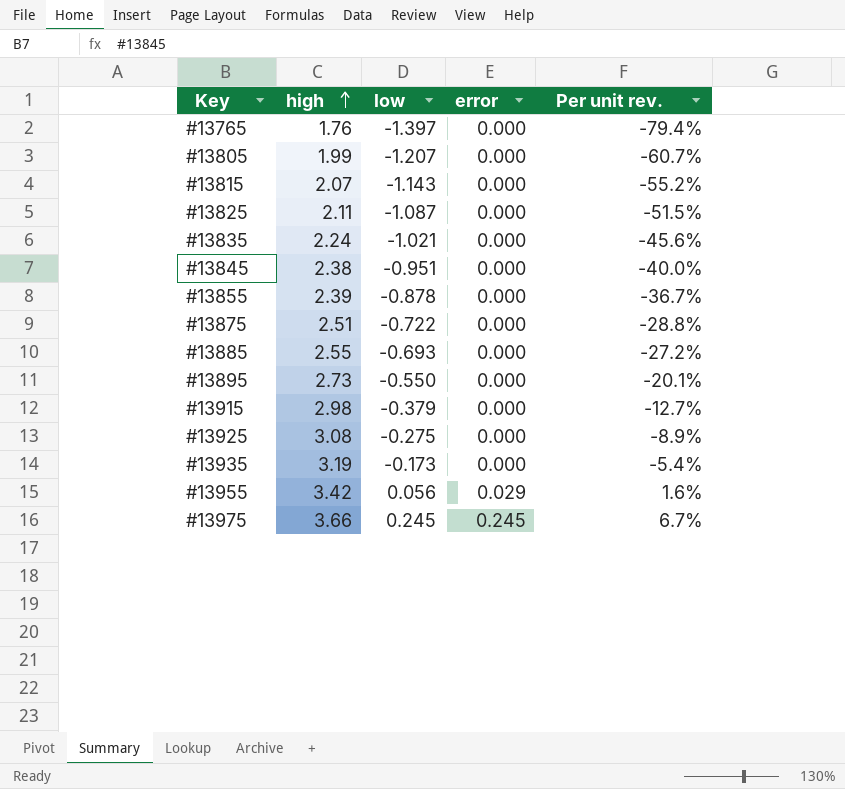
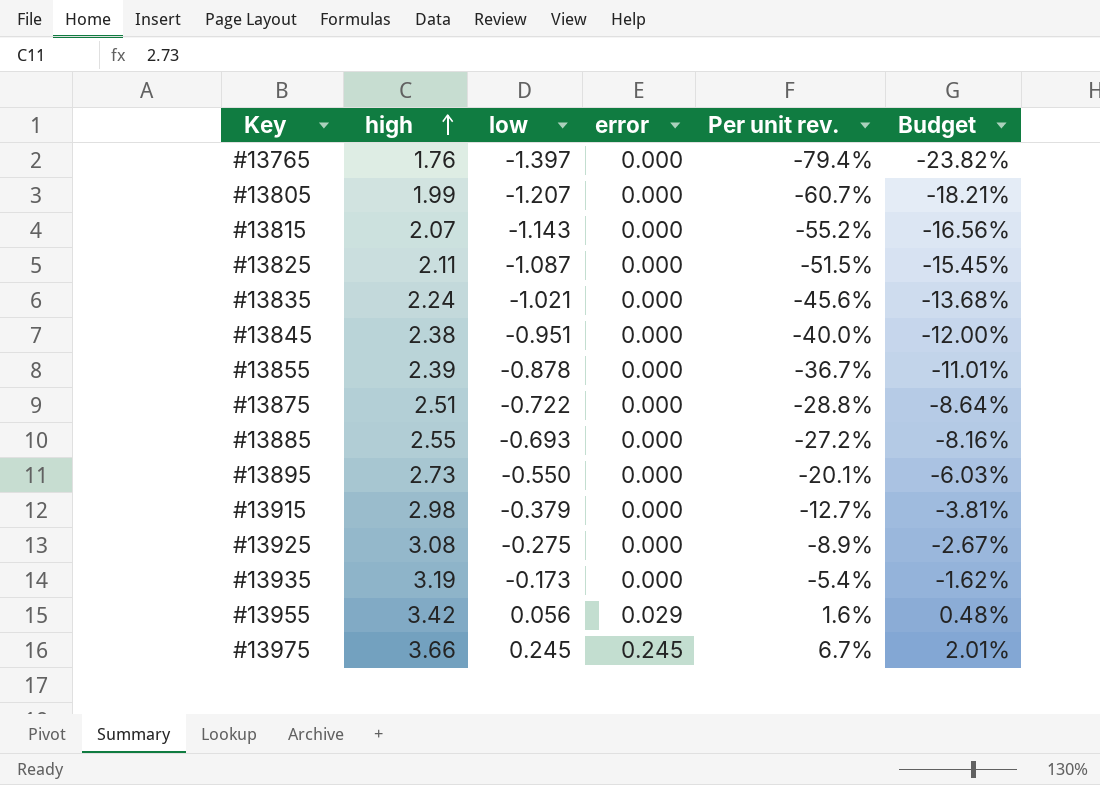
column Budget | formula: none -> [Per unit rev.] * 0.3

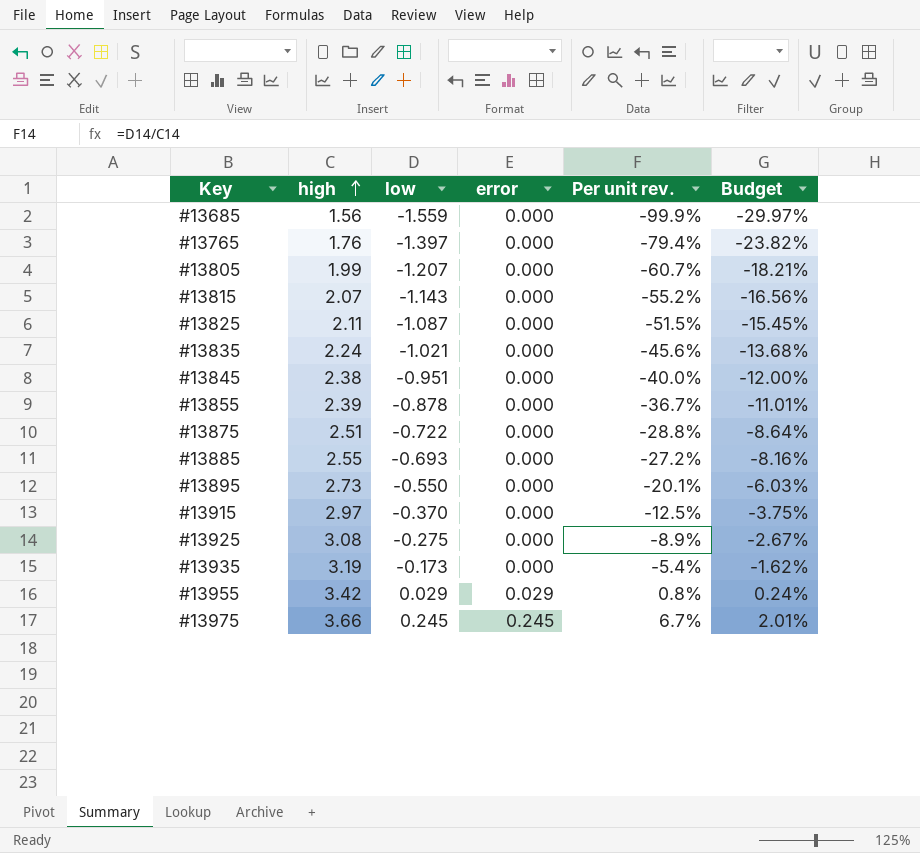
row #13685: none -> 1.56 | -1.559 | 0.000 | -99.9% | -29.97%
#13915 | high: 2.98 -> 2.97
#13915 | low: -0.379 -> -0.370
#13915 | Per unit rev.: -12.7% -> -12.5%
#13915 | Budget: -3.81% -> -3.75%
#13955 | low: 0.056 -> 0.029
#13955 | Per unit rev.: 1.6% -> 0.8%
#13955 | Budget: 0.48% -> 0.24%

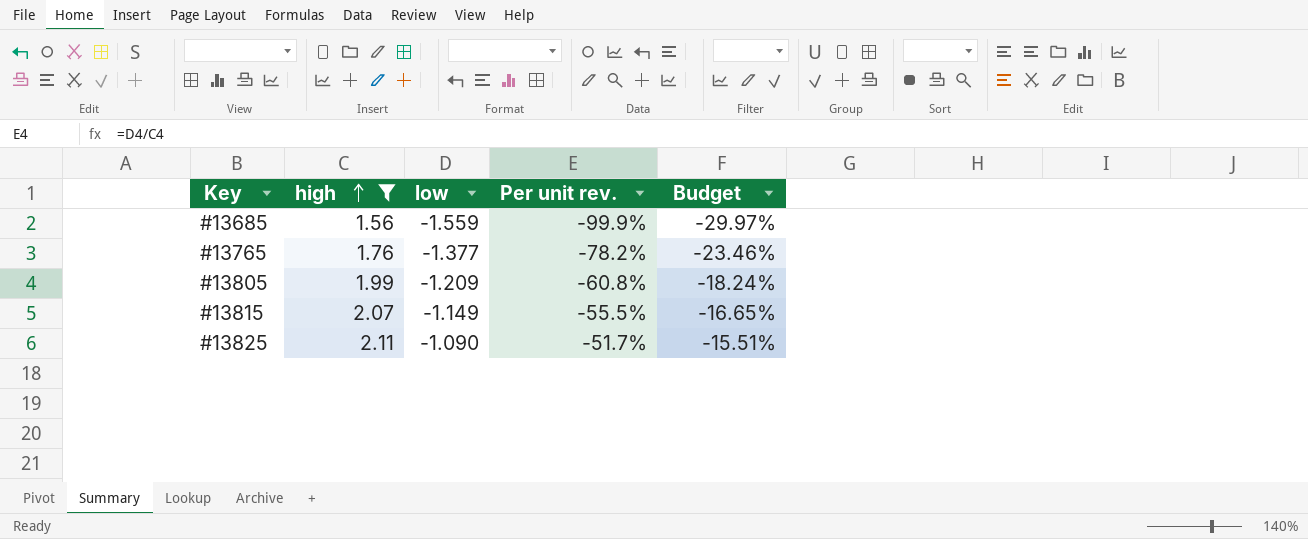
filter: none -> high <= 2.11
column error | position: 4 -> none
#13765 | low: -1.397 -> -1.377
#13765 | Per unit rev.: -79.4% -> -78.2%
#13765 | Budget: -23.82% -> -23.46%
#13805 | low: -1.207 -> -1.209
#13805 | Per unit rev.: -60.7% -> -60.8%
#13805 | Budget: -18.21% -> -18.24%
#13815 | low: -1.143 -> -1.149
#13815 | Per unit rev.: -55.2% -> -55.5%
#13815 | Budget: -16.56% -> -16.65%
#13825 | low: -1.087 -> -1.090
#13825 | Per unit rev.: -51.5% -> -51.7%
#13825 | Budget: -15.45% -> -15.51%

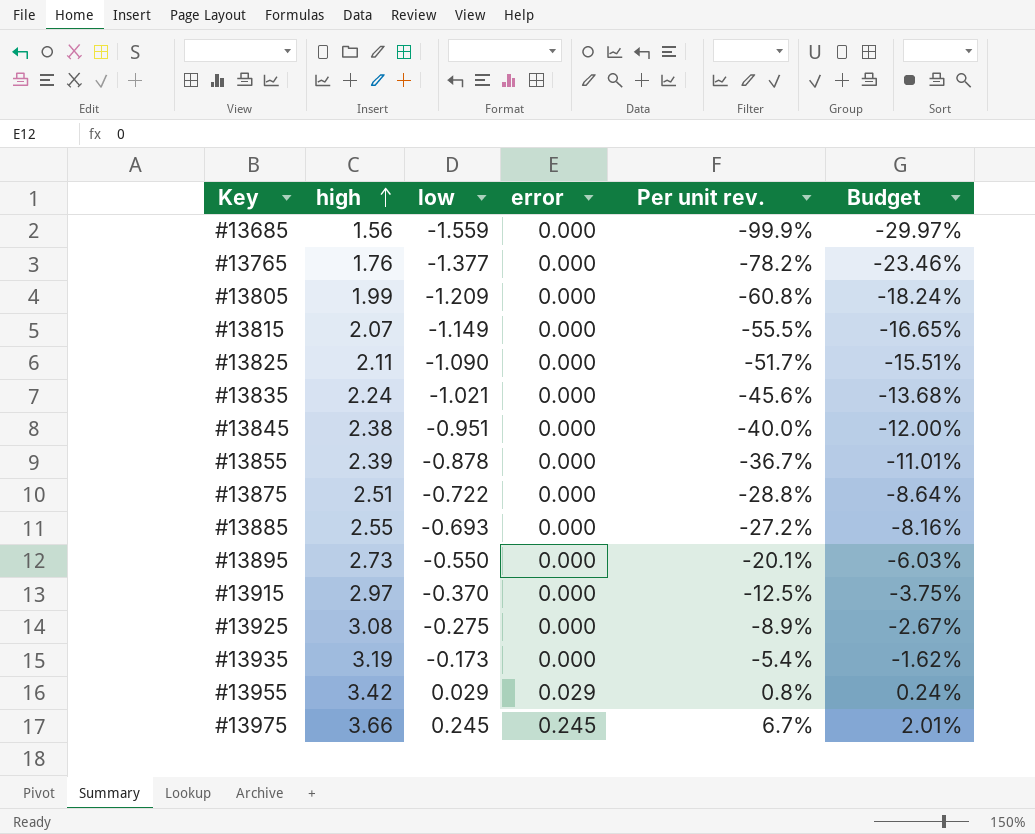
filter: high <= 2.11 -> none
column error | position: none -> 4

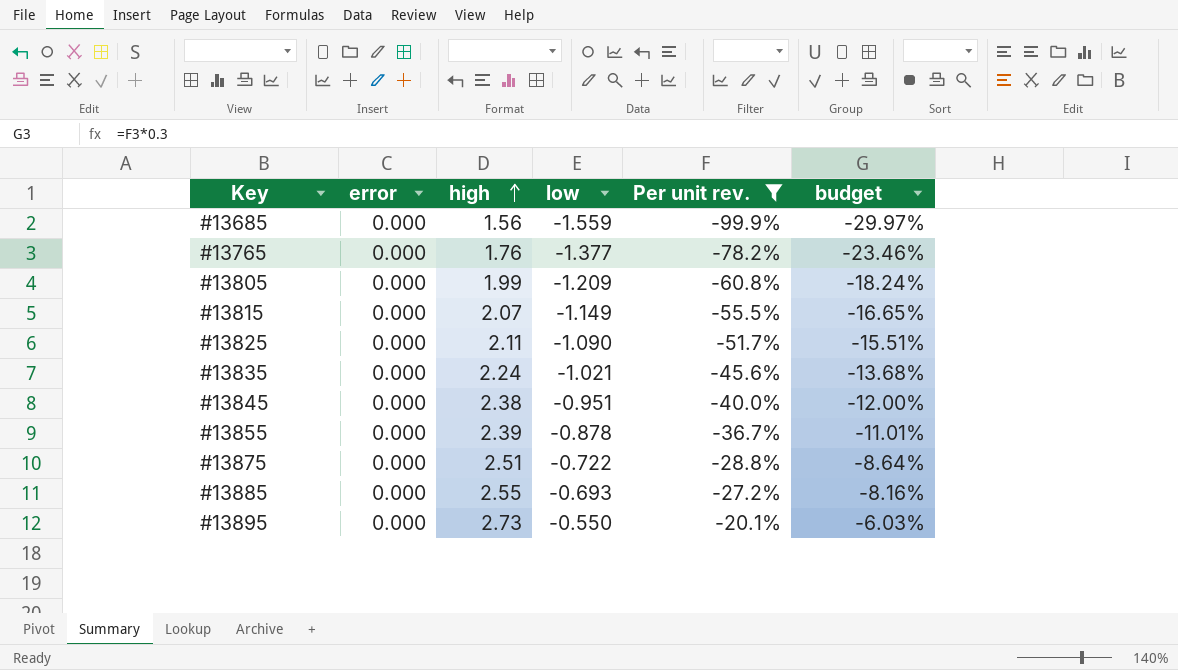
filter: none -> Per unit rev. <= -20.1%
column error | position: 4 -> 2
column name: Budget -> budget

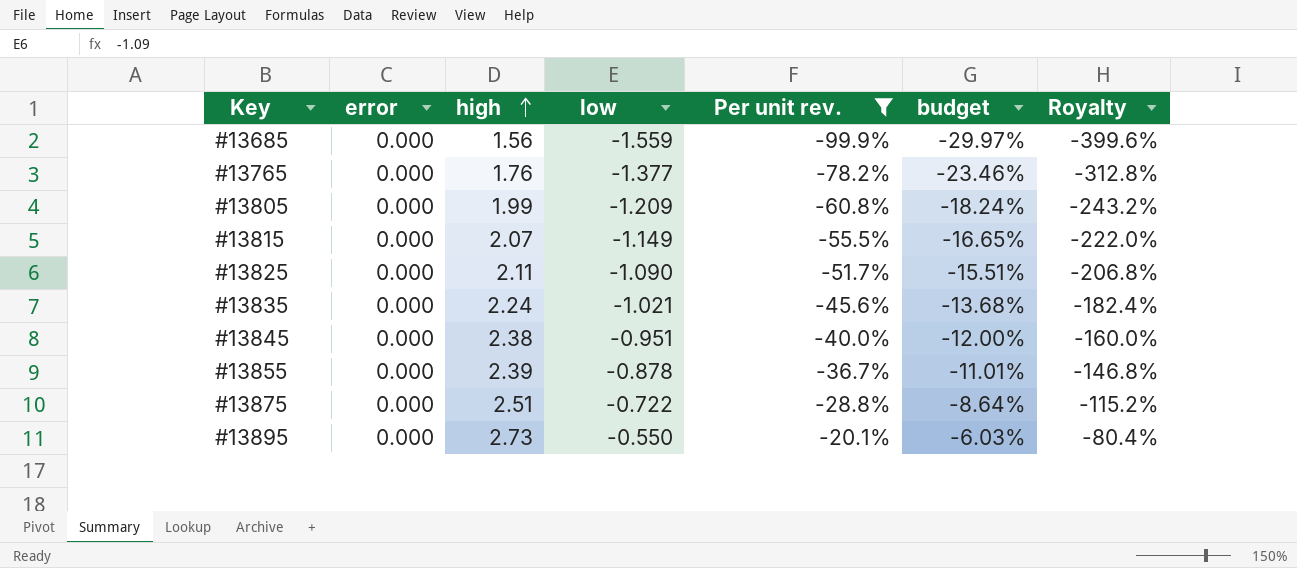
column Royalty | formula: none -> [Per unit rev.] * 4
row #13885: 0.000 | 2.55 | -0.693 | -27.2% | -8.16% -> none

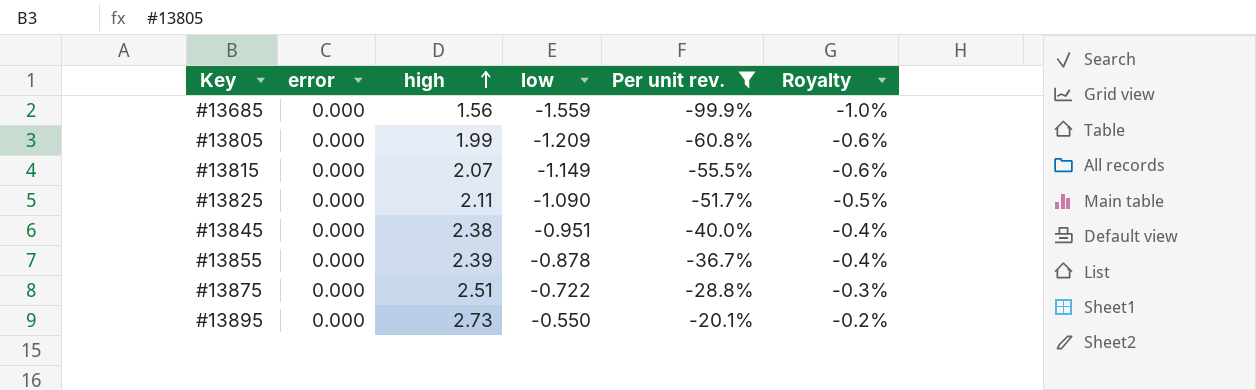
column budget | formula: [Per unit rev.] * 0.3 -> none
column Royalty | formula: [Per unit rev.] * 4 -> [Per unit rev.] * 0.01
row #13765: 0.000 | 1.76 | -1.377 | -78.2% | -23.46% | -312.8% -> none
row #13835: 0.000 | 2.24 | -1.021 | -45.6% | -13.68% | -182.4% -> none

